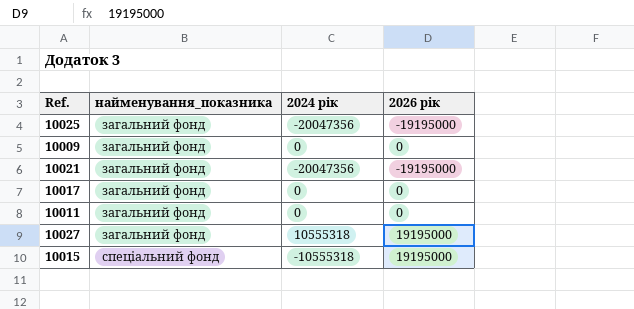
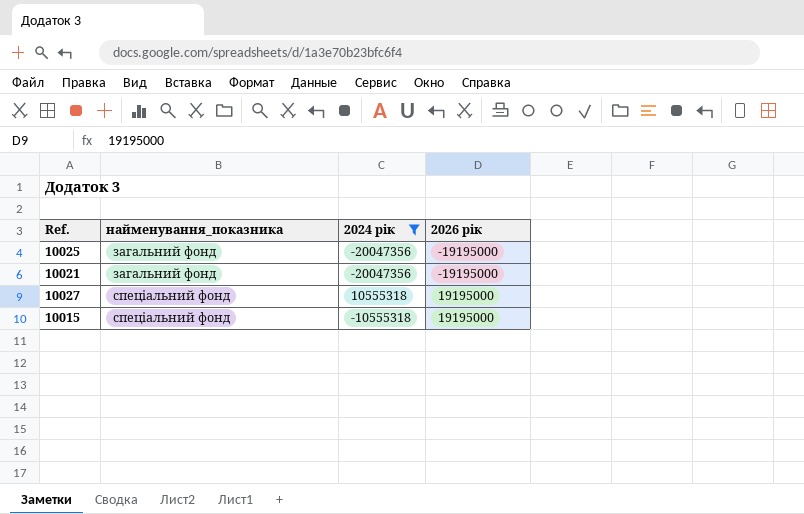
filter: none -> 2024 рік != 0
10027 | найменування_показника: загальний фонд -> спеціальний фонд

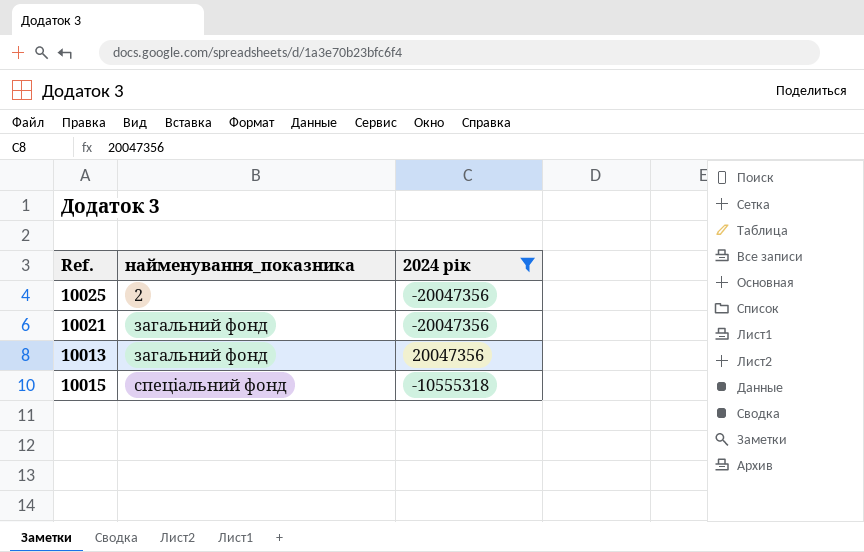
column 2026 рік | position: 4 -> none
row 10027: спеціальний фонд | 10555318 | 19195000 -> none
10025 | найменування_показника: загальний фонд -> 2
row 10013: none -> загальний фонд | 20047356

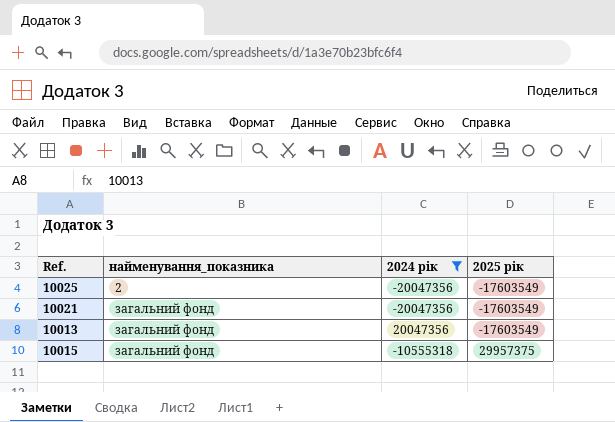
column 2025 рік | position: none -> 4
10015 | найменування_показника: спеціальний фонд -> загальний фонд

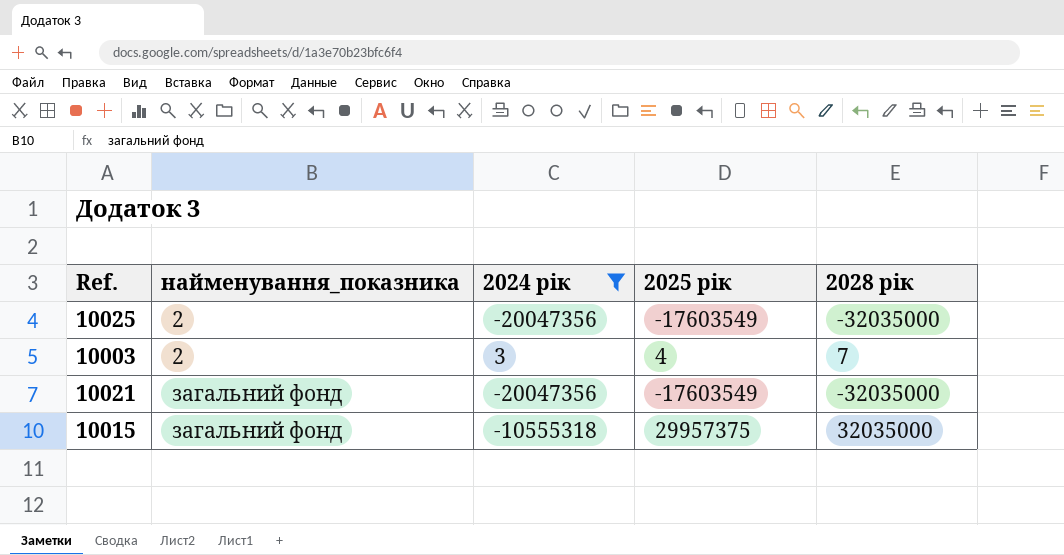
column 2028 рік | position: none -> 5
row 10013: загальний фонд | 20047356 | -17603549 -> none
row 10003: none -> 2 | 3 | 4 | 7

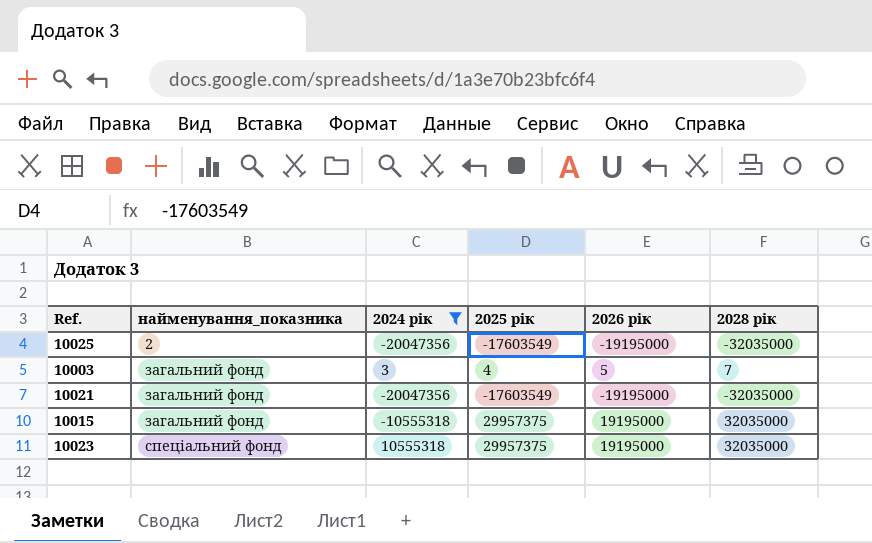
column 2026 рік | position: none -> 5
10003 | найменування_показника: 2 -> загальний фонд
row 10023: none -> спеціальний фонд | 10555318 | 29957375 | 19195000 | 32035000

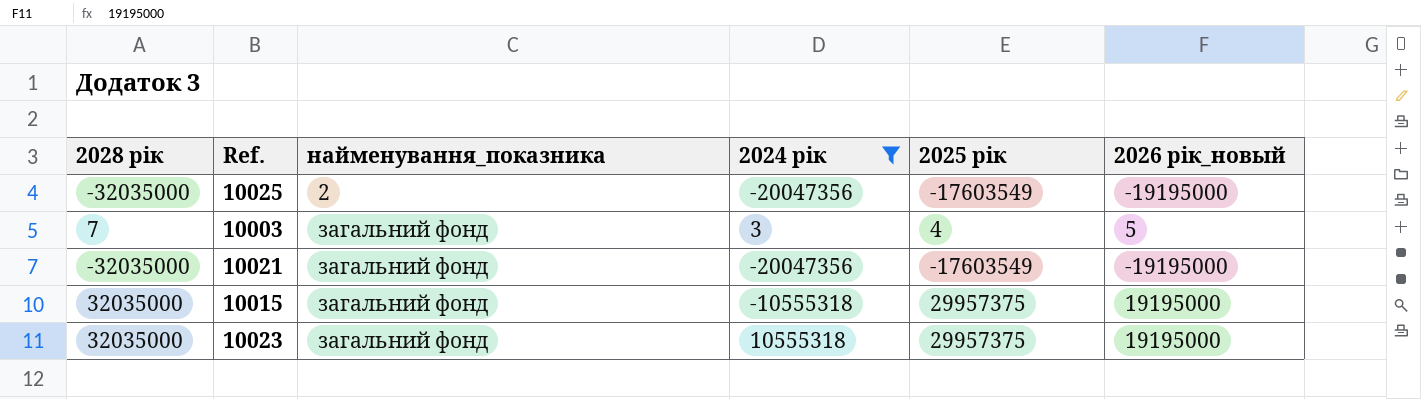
column 2028 рік | position: 6 -> 1
column name: 2026 рік -> 2026 рік_новый
10023 | найменування_показника: спеціальний фонд -> загальний фонд

